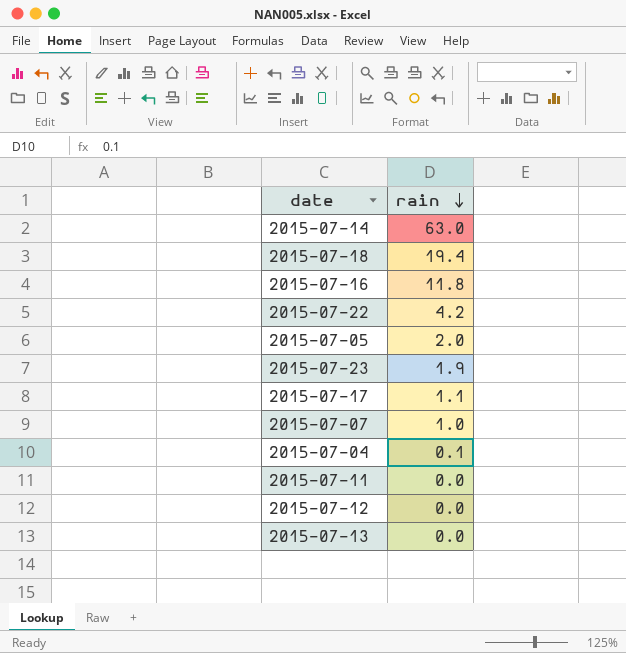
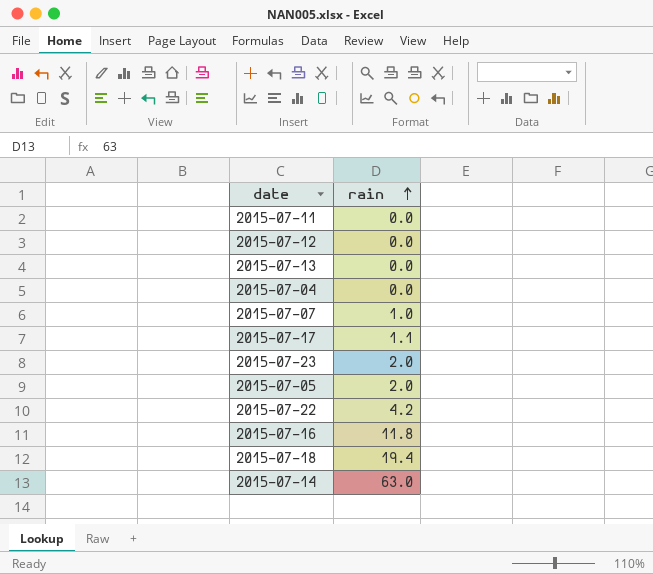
row order: rain descending -> rain ascending
2015-07-04 | rain: 0.1 -> 0.0
2015-07-23 | rain: 1.9 -> 2.0

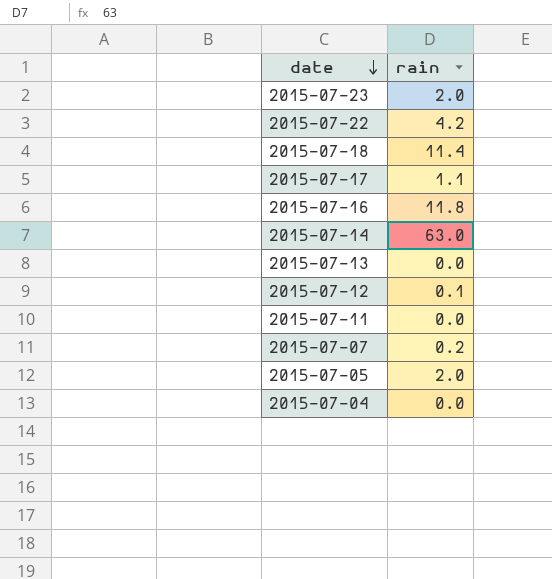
row order: rain ascending -> date descending
2015-07-18 | rain: 19.4 -> 11.4
2015-07-12 | rain: 0.0 -> 0.1
2015-07-07 | rain: 1.0 -> 0.2

